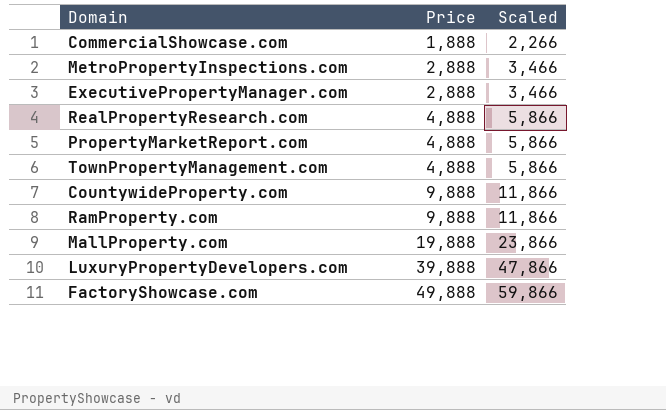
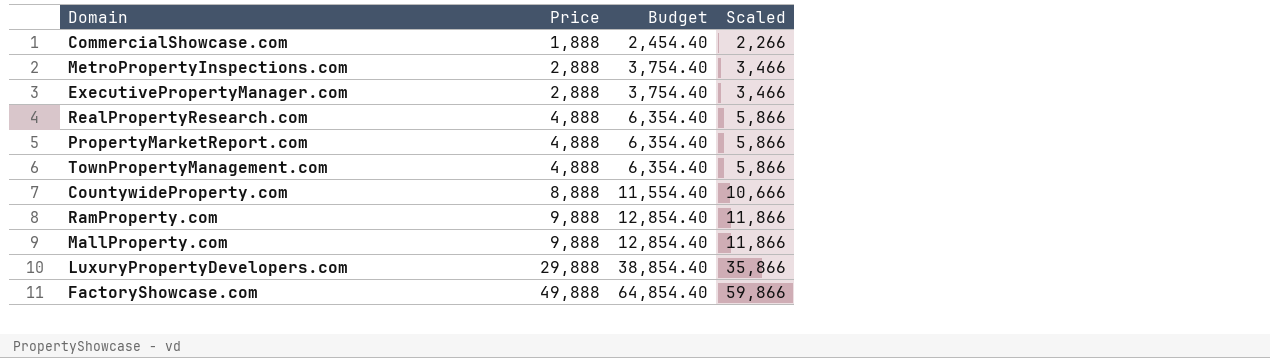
column Budget | formula: none -> [Price] * 1.3
CountywideProperty.com | Price: 9,888 -> 8,888
CountywideProperty.com | Scaled: 11,866 -> 10,666
MallProperty.com | Price: 19,888 -> 9,888
MallProperty.com | Scaled: 23,866 -> 11,866
LuxuryPropertyDevelopers.com | Price: 39,888 -> 29,888
LuxuryPropertyDevelopers.com | Scaled: 47,866 -> 35,866

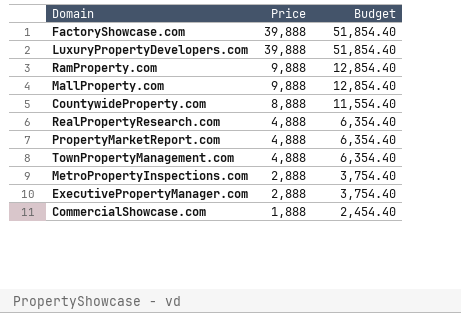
row order: Price ascending -> Price descending
column Scaled | formula: [Price] * 1.2 -> none
FactoryShowcase.com | Price: 49,888 -> 39,888
FactoryShowcase.com | Budget: 64,854.40 -> 51,854.40
LuxuryPropertyDevelopers.com | Price: 29,888 -> 39,888
LuxuryPropertyDevelopers.com | Budget: 38,854.40 -> 51,854.40

